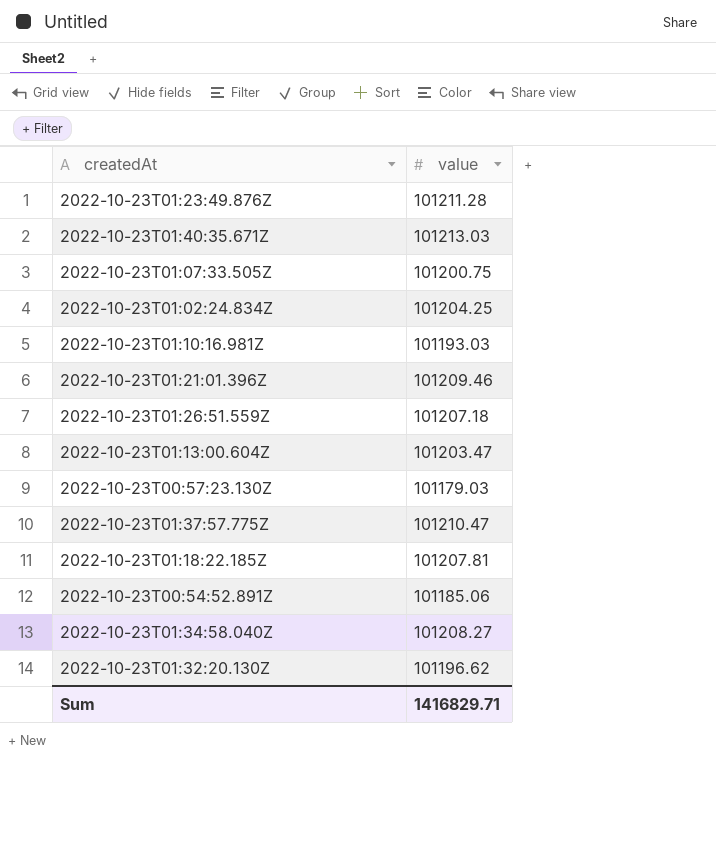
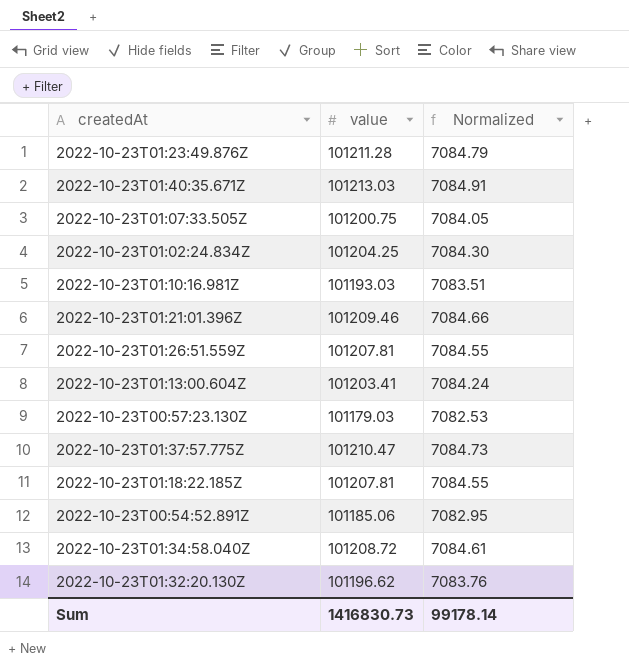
column Normalized | formula: none -> [value] * 0.07
2022-10-23T01:26:51.559Z | value: 101207.18 -> 101207.81
2022-10-23T01:13:00.604Z | value: 101203.47 -> 101203.41
2022-10-23T01:34:58.040Z | value: 101208.27 -> 101208.72
Sum | value: 1416829.71 -> 1416830.73

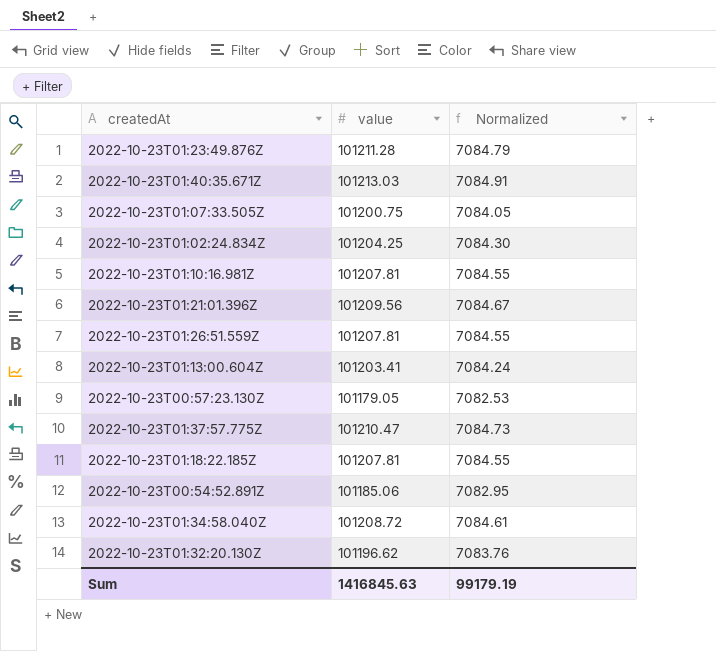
2022-10-23T01:10:16.981Z | value: 101193.03 -> 101207.81
2022-10-23T01:10:16.981Z | Normalized: 7083.51 -> 7084.55
2022-10-23T01:21:01.396Z | value: 101209.46 -> 101209.56
2022-10-23T01:21:01.396Z | Normalized: 7084.66 -> 7084.67
2022-10-23T00:57:23.130Z | value: 101179.03 -> 101179.05
Sum | value: 1416830.73 -> 1416845.63
Sum | Normalized: 99178.14 -> 99179.19

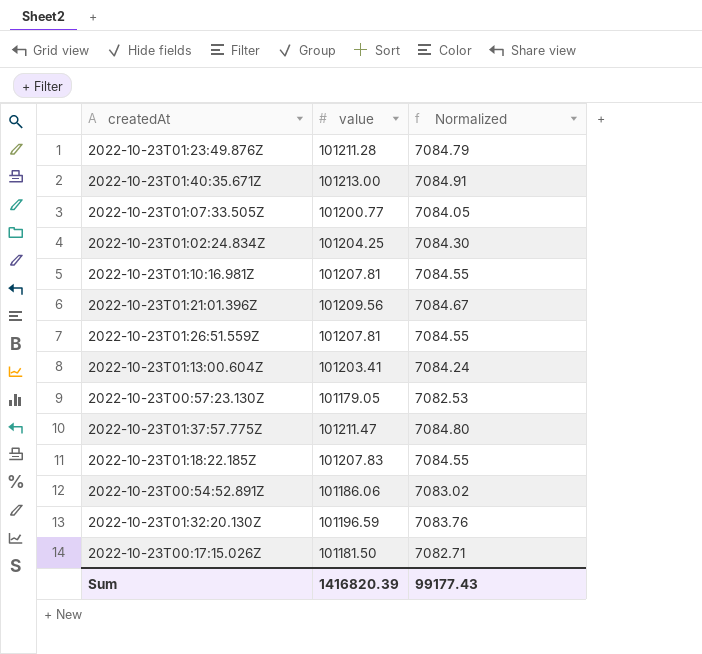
row 2022-10-23T01:34:58.040Z: 101208.72 | 7084.61 -> none
2022-10-23T01:40:35.671Z | value: 101213.03 -> 101213.00
2022-10-23T01:07:33.505Z | value: 101200.75 -> 101200.77
2022-10-23T01:37:57.775Z | value: 101210.47 -> 101211.47
2022-10-23T01:37:57.775Z | Normalized: 7084.73 -> 7084.80
2022-10-23T01:18:22.185Z | value: 101207.81 -> 101207.83
2022-10-23T00:54:52.891Z | value: 101185.06 -> 101186.06
2022-10-23T00:54:52.891Z | Normalized: 7082.95 -> 7083.02
2022-10-23T01:32:20.130Z | value: 101196.62 -> 101196.59
row 2022-10-23T00:17:15.026Z: none -> 101181.50 | 7082.71
Sum | value: 1416845.63 -> 1416820.39
Sum | Normalized: 99179.19 -> 99177.43

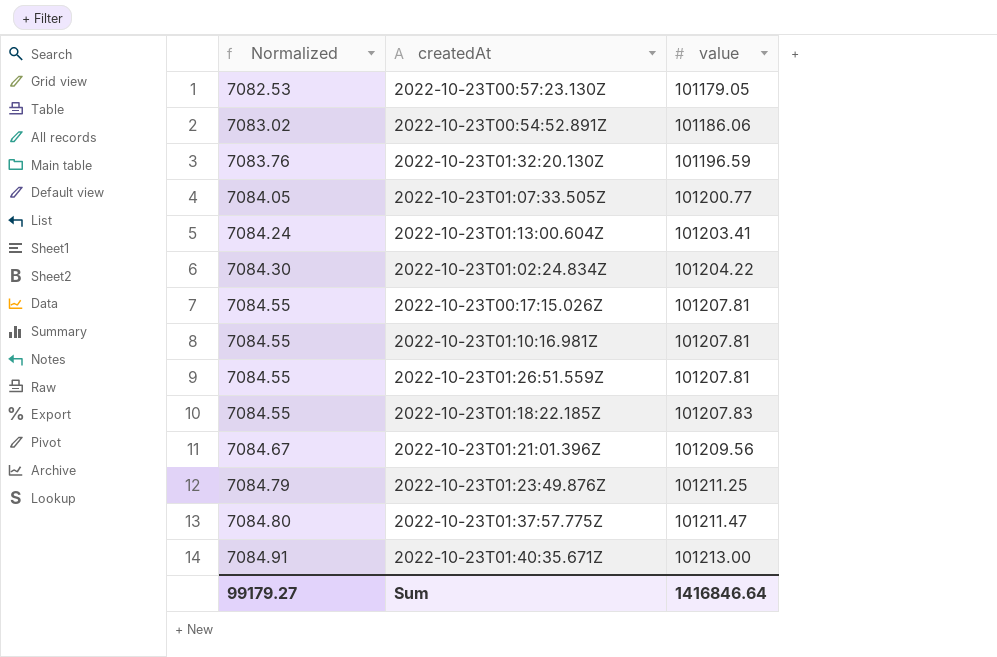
row order: none -> Normalized ascending
column Normalized | position: 3 -> 1
2022-10-23T01:02:24.834Z | value: 101204.25 -> 101204.22
2022-10-23T00:17:15.026Z | Normalized: 7082.71 -> 7084.55
2022-10-23T00:17:15.026Z | value: 101181.50 -> 101207.81
2022-10-23T01:23:49.876Z | value: 101211.28 -> 101211.25
Sum | Normalized: 99177.43 -> 99179.27
Sum | value: 1416820.39 -> 1416846.64

